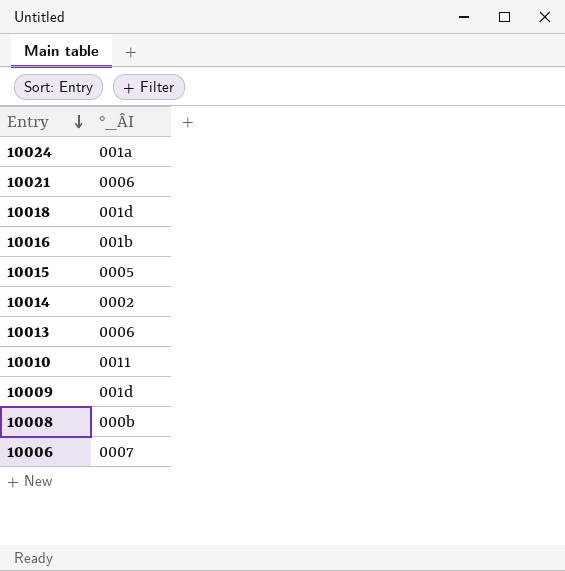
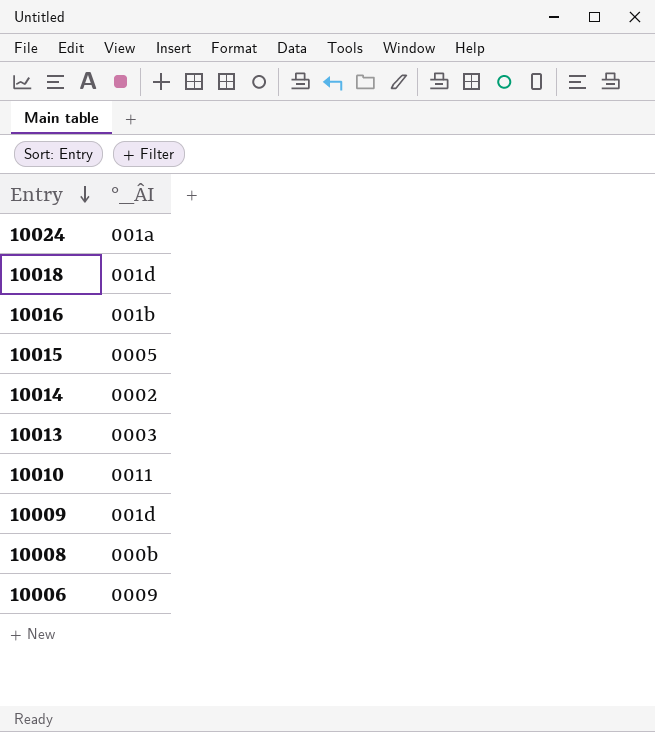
row 10021: 0006 -> none
10013 | °_ÂI: 0006 -> 0003
10006 | °_ÂI: 0007 -> 0009

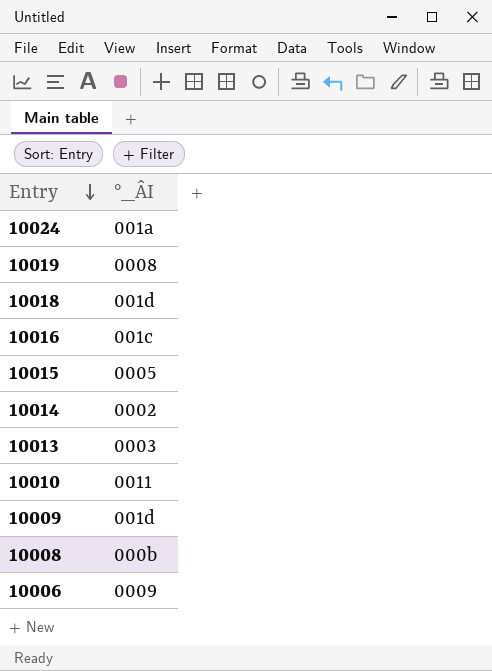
row 10019: none -> 0008
10016 | °_ÂI: 001b -> 001c

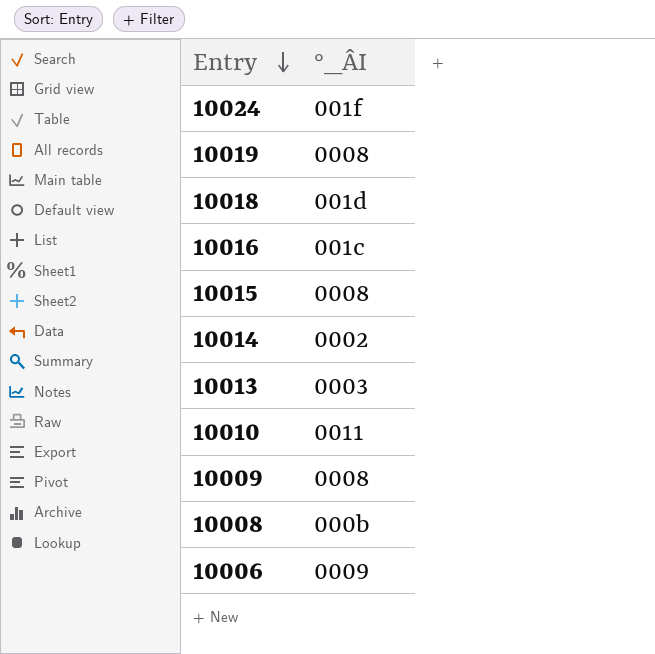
10024 | °_ÂI: 001a -> 001f
10015 | °_ÂI: 0005 -> 0008
10009 | °_ÂI: 001d -> 0008

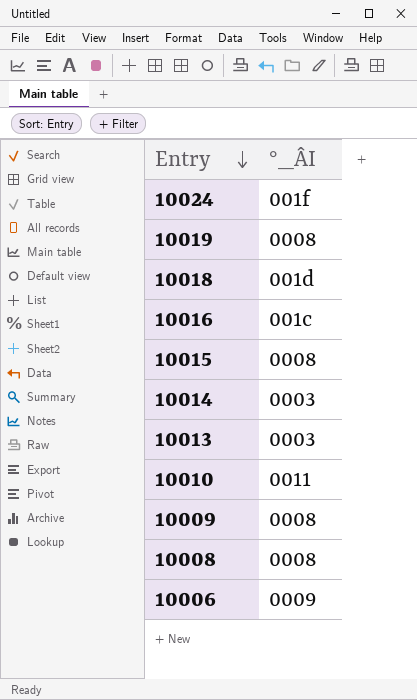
10014 | °_ÂI: 0002 -> 0003
10008 | °_ÂI: 000b -> 0008

